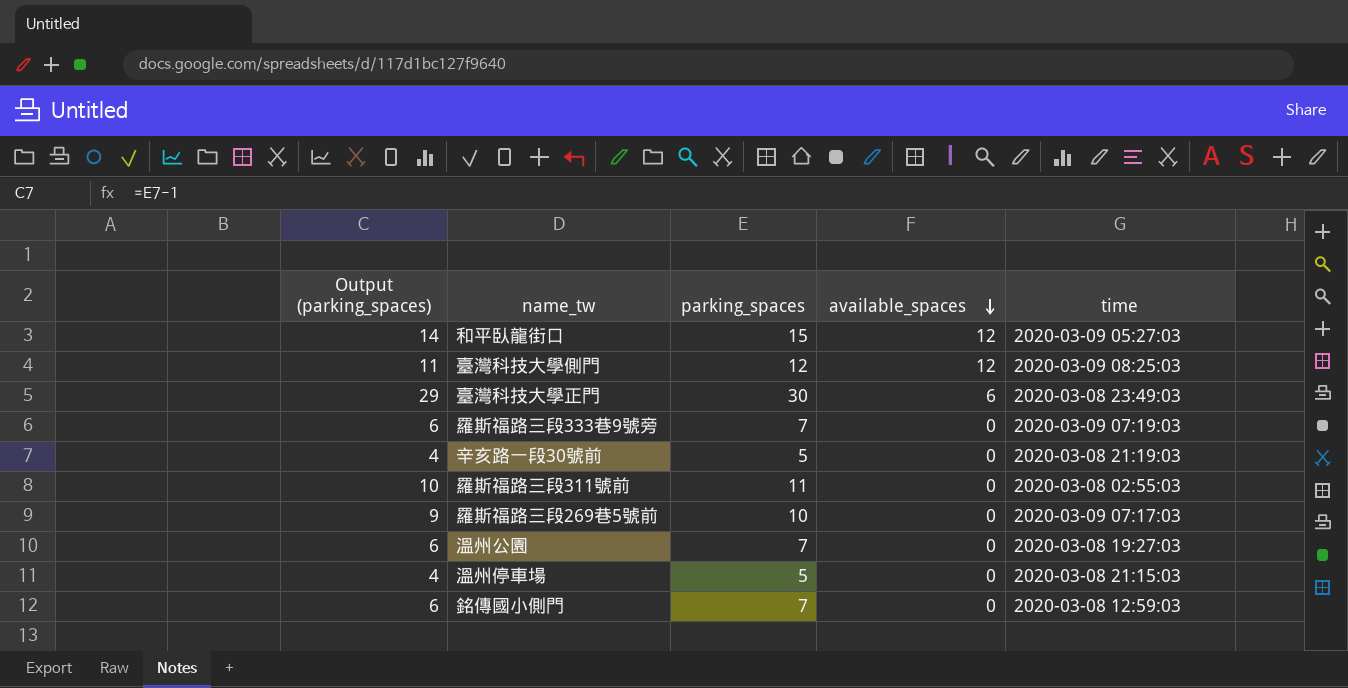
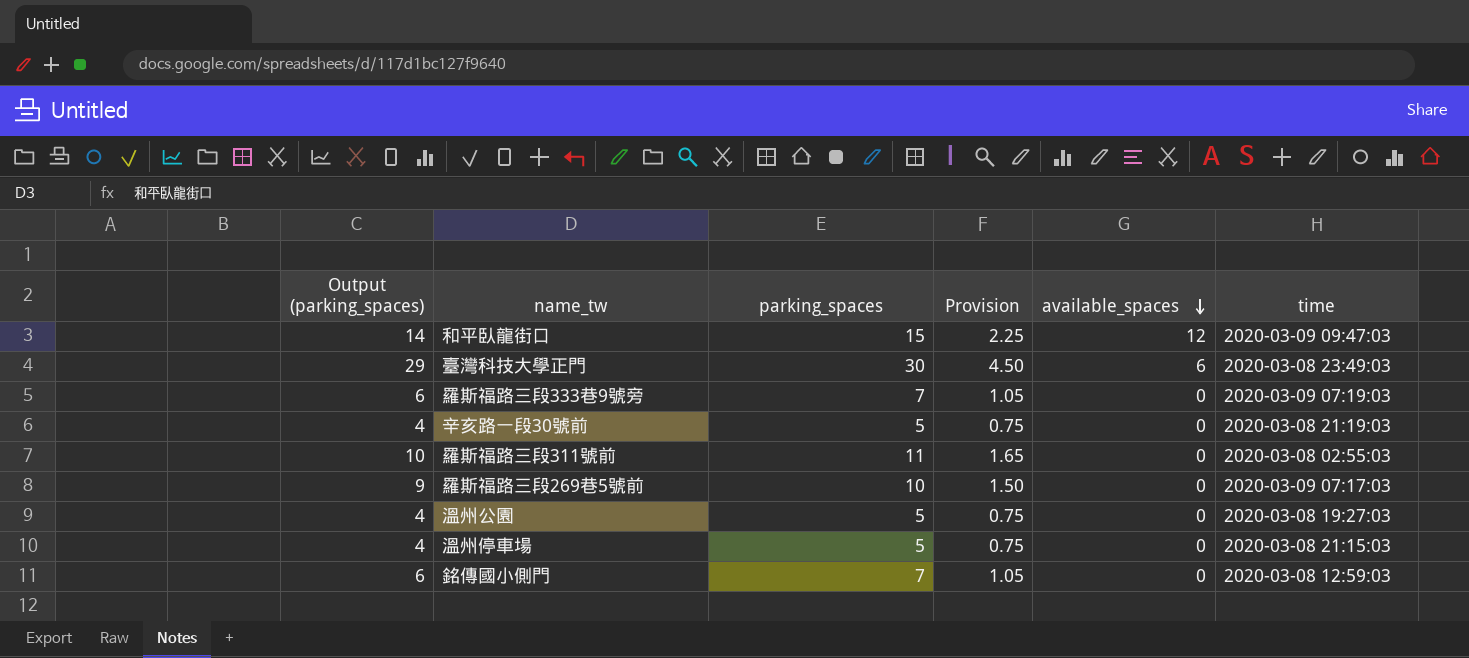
column Provision | formula: none -> [parking_spaces] * 0.15
row 臺灣科技大學側門: 11 | 12 | 12 | 2020-03-09 08:25:03 -> none
和平臥龍街口 | time: 2020-03-09 05:27:03 -> 2020-03-09 09:47:03
溫州公園 | Output (parking_spaces): 6 -> 4
溫州公園 | parking_spaces: 7 -> 5

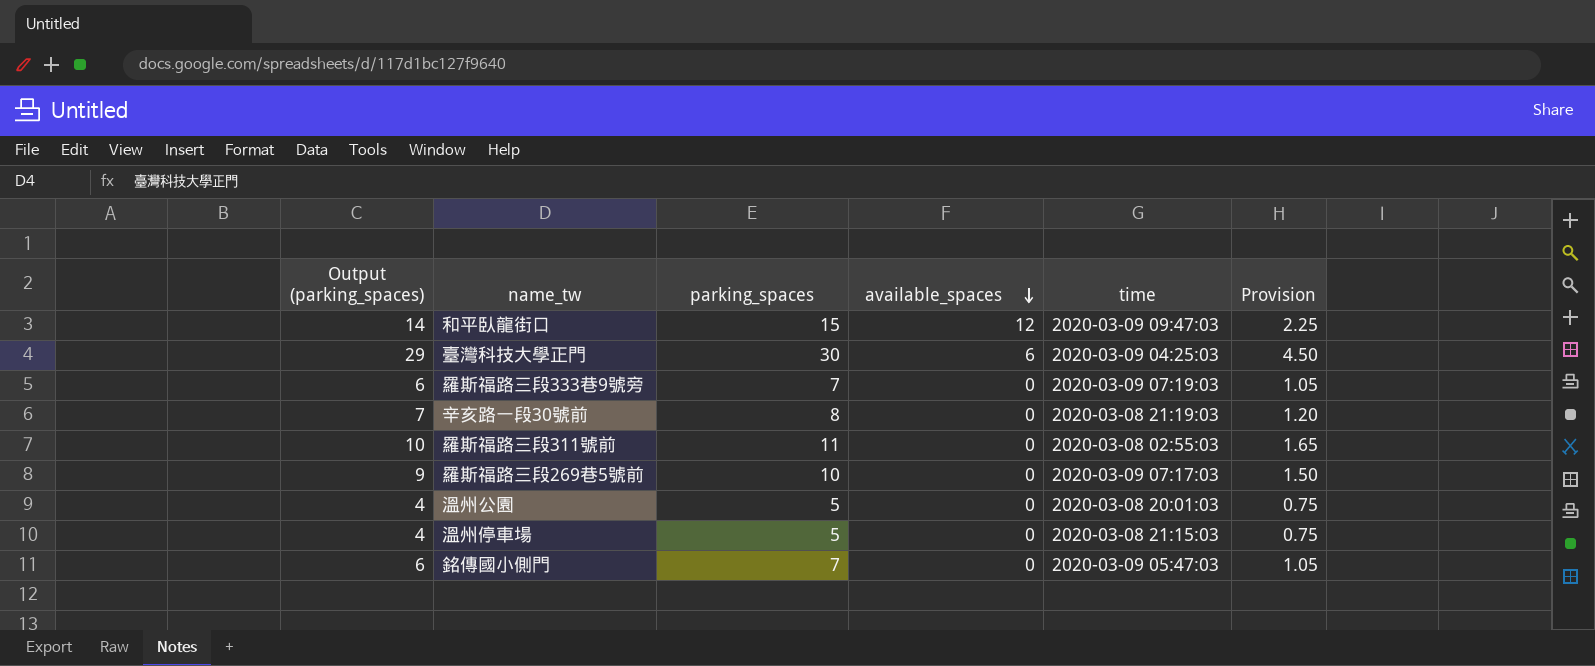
column Provision | position: 4 -> 6
臺灣科技大學正門 | time: 2020-03-08 23:49:03 -> 2020-03-09 04:25:03
辛亥路一段30號前 | Output (parking_spaces): 4 -> 7
辛亥路一段30號前 | parking_spaces: 5 -> 8
辛亥路一段30號前 | Provision: 0.75 -> 1.20
溫州公園 | time: 2020-03-08 19:27:03 -> 2020-03-08 20:01:03
銘傳國小側門 | time: 2020-03-08 12:59:03 -> 2020-03-09 05:47:03

